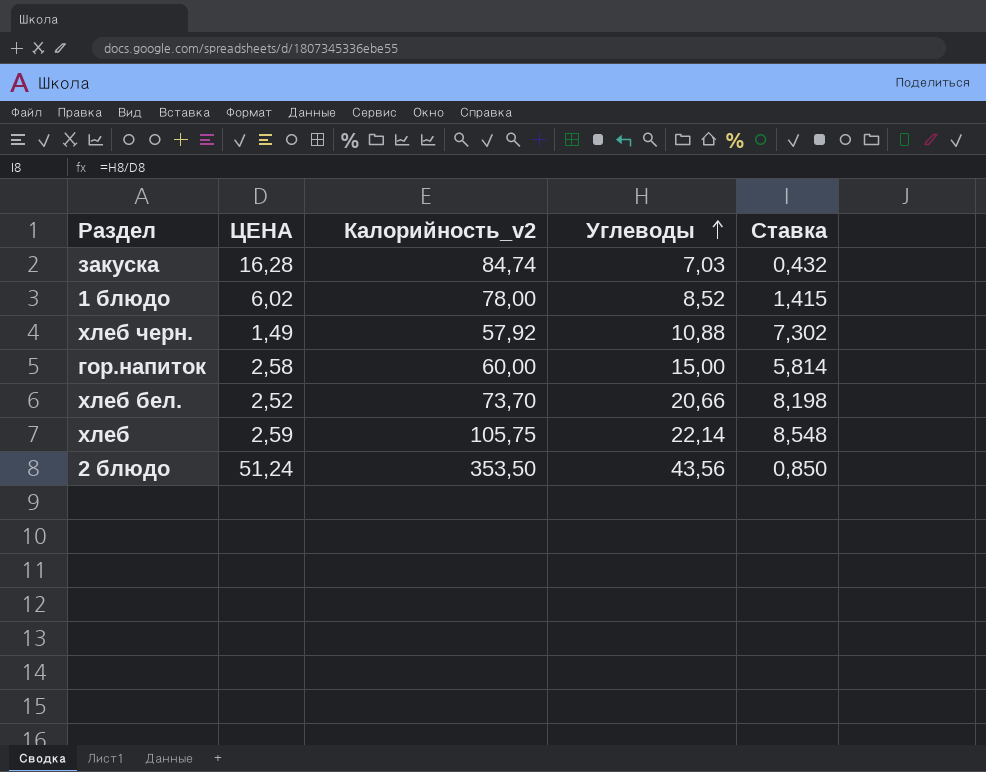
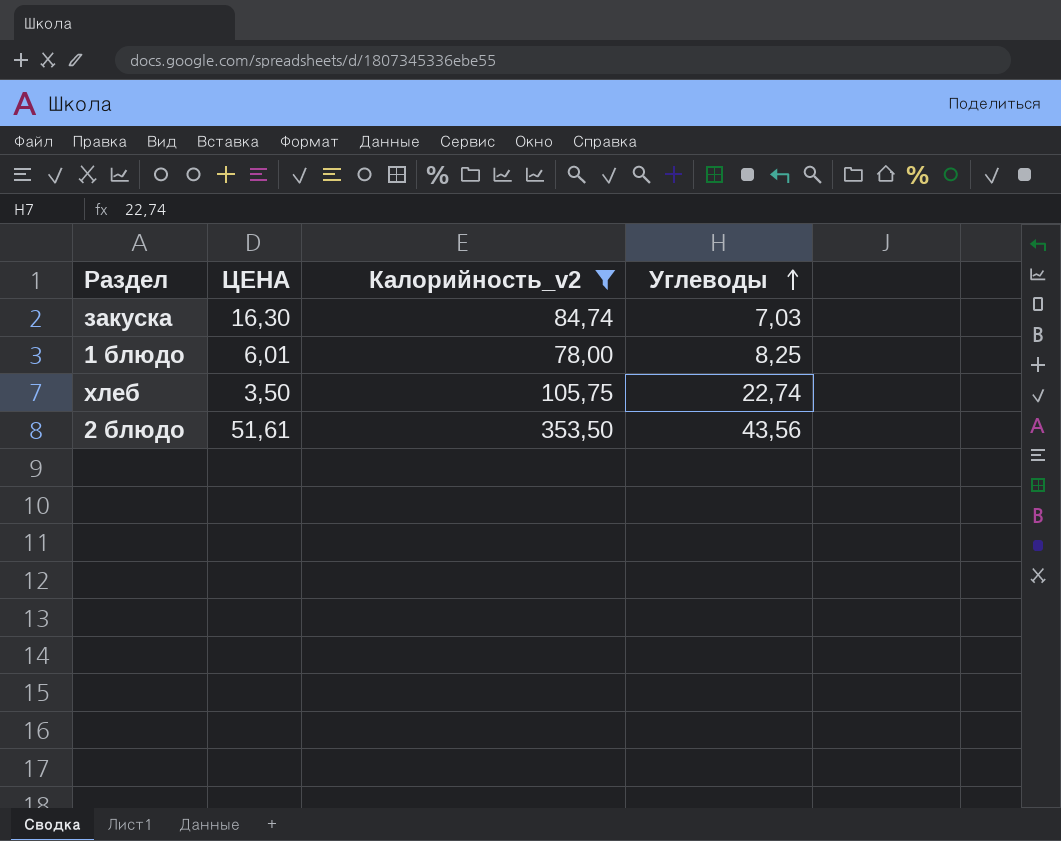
filter: none -> Калорийность_v2 >= 78,00
column Ставка | formula: [Углеводы] / [ЦЕНА] -> none
закуска | ЦЕНА: 16,28 -> 16,30
1 блюдо | ЦЕНА: 6,02 -> 6,01
1 блюдо | Углеводы: 8,52 -> 8,25
хлеб | ЦЕНА: 2,59 -> 3,50
хлеб | Углеводы: 22,14 -> 22,74
2 блюдо | ЦЕНА: 51,24 -> 51,61

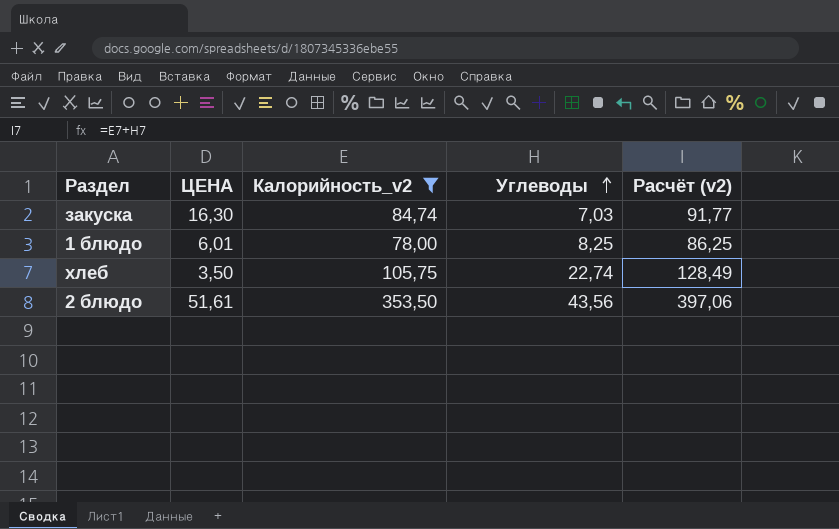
column Расчёт (v2) | formula: none -> [Калорийность_v2] + [Углеводы]

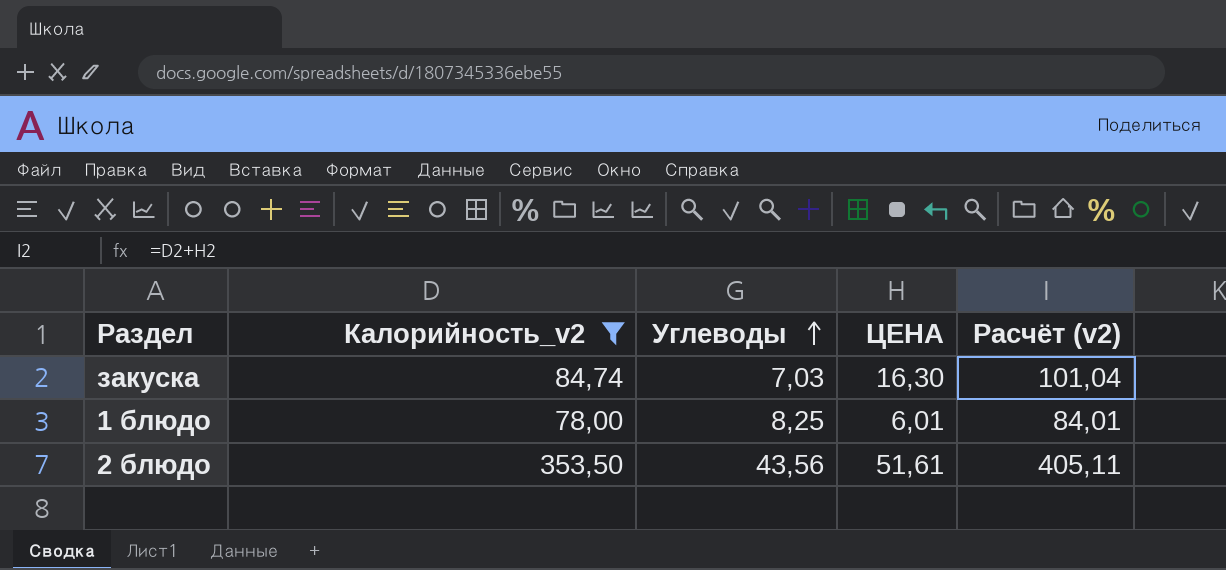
column ЦЕНА | position: 2 -> 4
column Расчёт (v2) | formula: [Калорийность_v2] + [Углеводы] -> [Калорийность_v2] + [ЦЕНА]
row хлеб: 3,50 | 105,75 | 22,74 | 128,49 -> none

